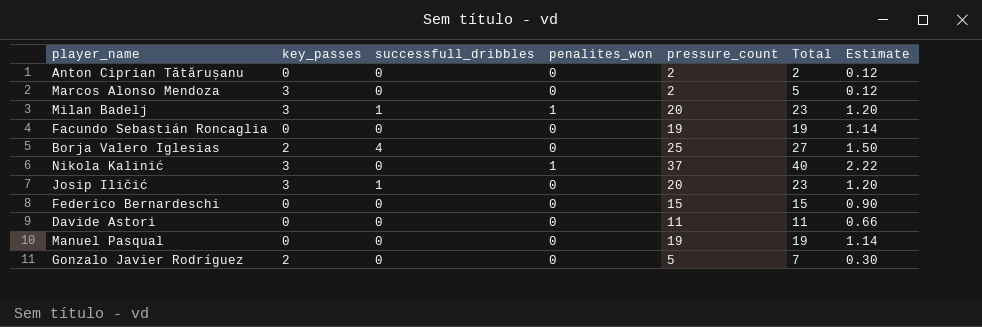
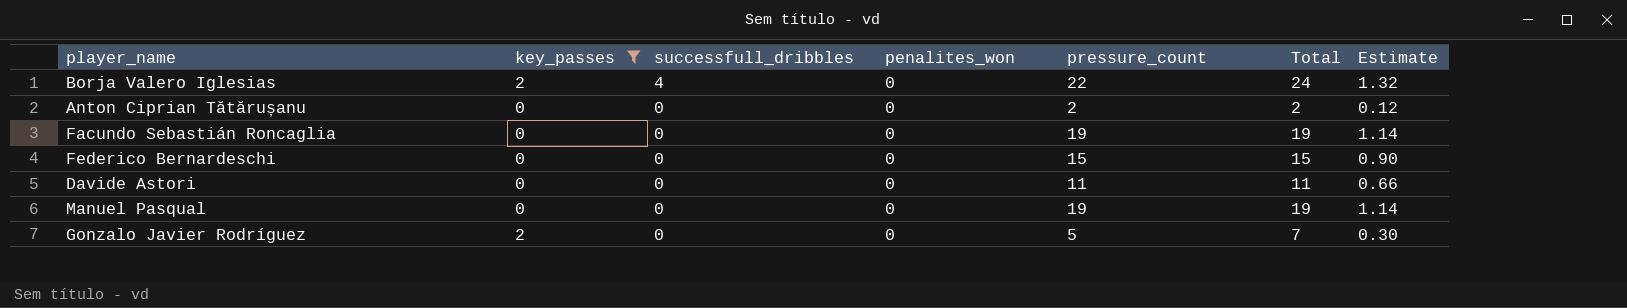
filter: none -> key_passes != 3
row order: none -> successfull_dribbles descending
Borja Valero Iglesias | pressure_count: 25 -> 22
Borja Valero Iglesias | Total: 27 -> 24
Borja Valero Iglesias | Estimate: 1.50 -> 1.32

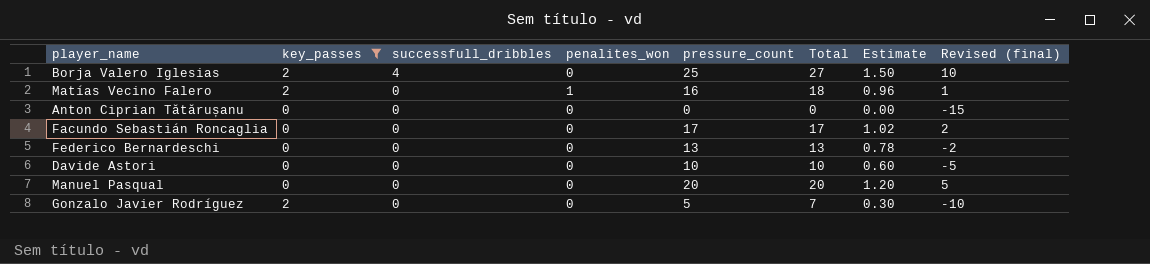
column Revised (final) | formula: none -> [pressure_count] - 15
Borja Valero Iglesias | pressure_count: 22 -> 25
Borja Valero Iglesias | Total: 24 -> 27
Borja Valero Iglesias | Estimate: 1.32 -> 1.50
row Matías Vecino Falero: none -> 2 | 0 | 1 | 16 | 18 | 0.96 | 1
Anton Ciprian Tătărușanu | pressure_count: 2 -> 0
Anton Ciprian Tătărușanu | Total: 2 -> 0
Anton Ciprian Tătărușanu | Estimate: 0.12 -> 0.00
Facundo Sebastián Roncaglia | pressure_count: 19 -> 17
Facundo Sebastián Roncaglia | Total: 19 -> 17
Facundo Sebastián Roncaglia | Estimate: 1.14 -> 1.02
Federico Bernardeschi | pressure_count: 15 -> 13
Federico Bernardeschi | Total: 15 -> 13
Federico Bernardeschi | Estimate: 0.90 -> 0.78
Davide Astori | pressure_count: 11 -> 10
Davide Astori | Total: 11 -> 10
Davide Astori | Estimate: 0.66 -> 0.60
Manuel Pasqual | pressure_count: 19 -> 20
Manuel Pasqual | Total: 19 -> 20
Manuel Pasqual | Estimate: 1.14 -> 1.20

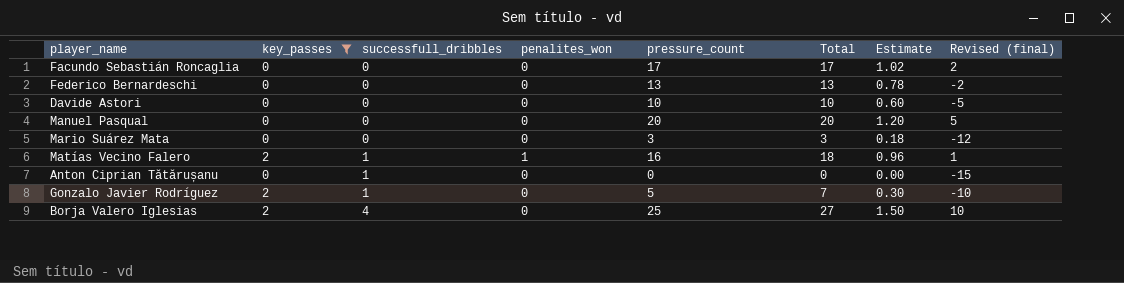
row order: successfull_dribbles descending -> successfull_dribbles ascending
row Mario Suárez Mata: none -> 0 | 0 | 0 | 3 | 3 | 0.18 | -12
Matías Vecino Falero | successfull_dribbles: 0 -> 1
Anton Ciprian Tătărușanu | successfull_dribbles: 0 -> 1
Gonzalo Javier Rodríguez | successfull_dribbles: 0 -> 1

